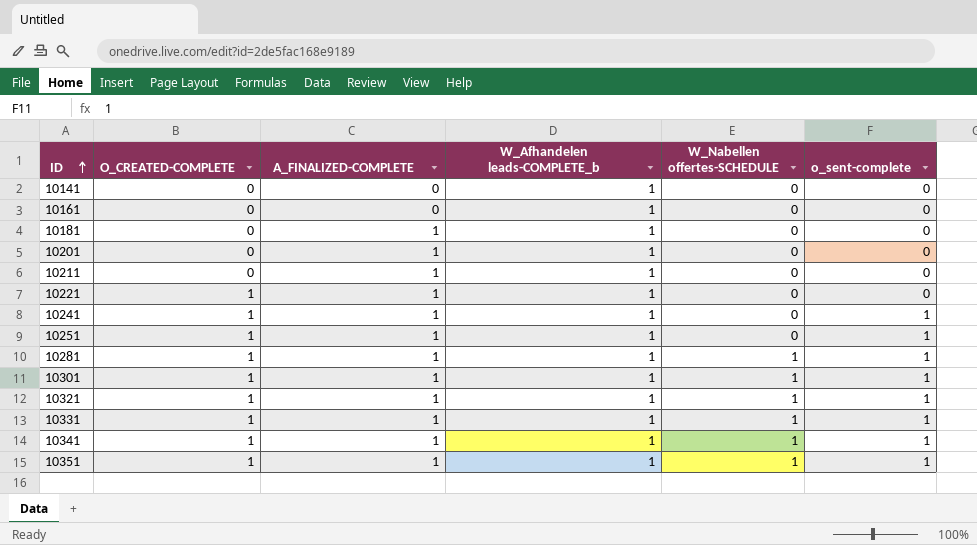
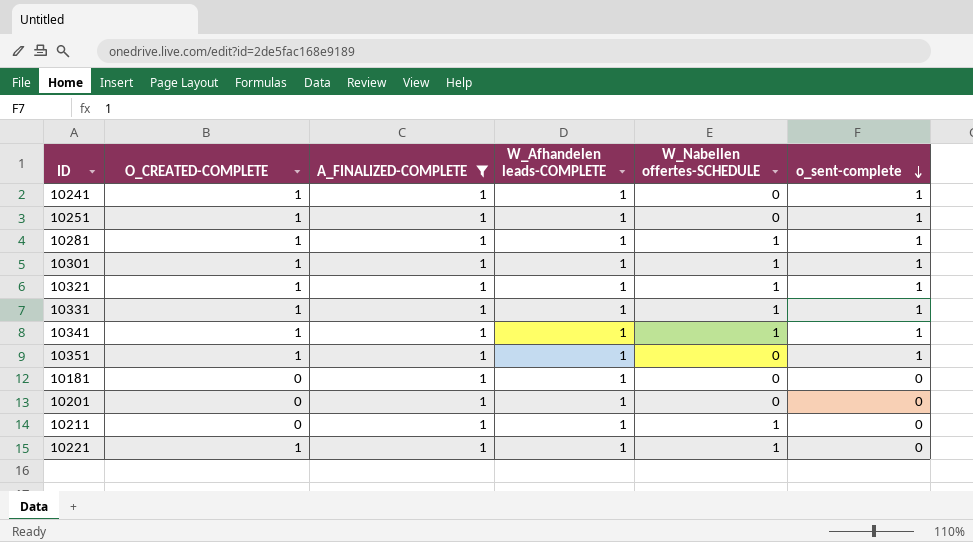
filter: none -> A_FINALIZED-COMPLETE = 1
row order: ID ascending -> o_sent-complete descending
column name: W_Afhandelen leads-COMPLETE_b -> W_Afhandelen leads-COMPLETE
10351 | W_Nabellen offertes-SCHEDULE: 1 -> 0
10211 | W_Nabellen offertes-SCHEDULE: 0 -> 1
10221 | W_Nabellen offertes-SCHEDULE: 0 -> 1

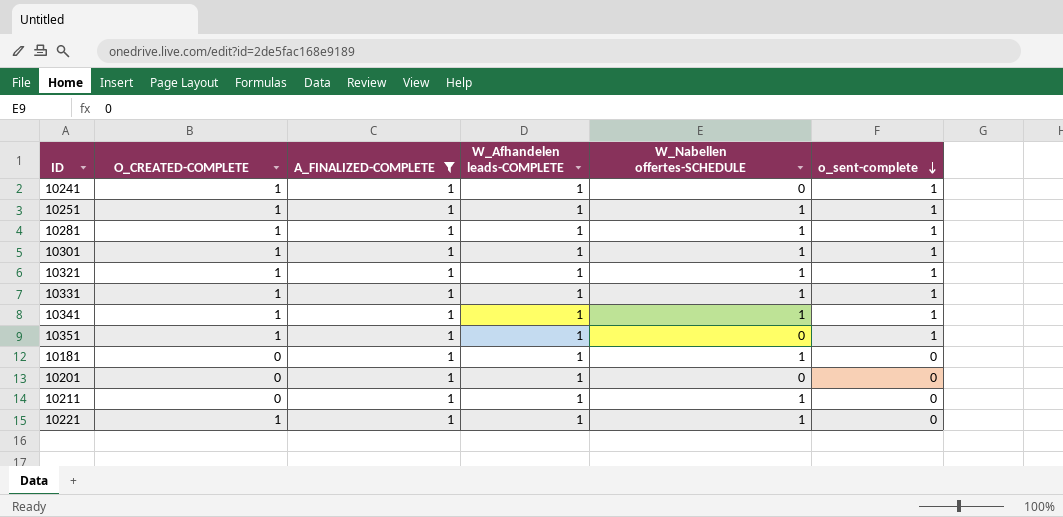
10251 | W_Nabellen offertes-SCHEDULE: 0 -> 1
10181 | W_Nabellen offertes-SCHEDULE: 0 -> 1

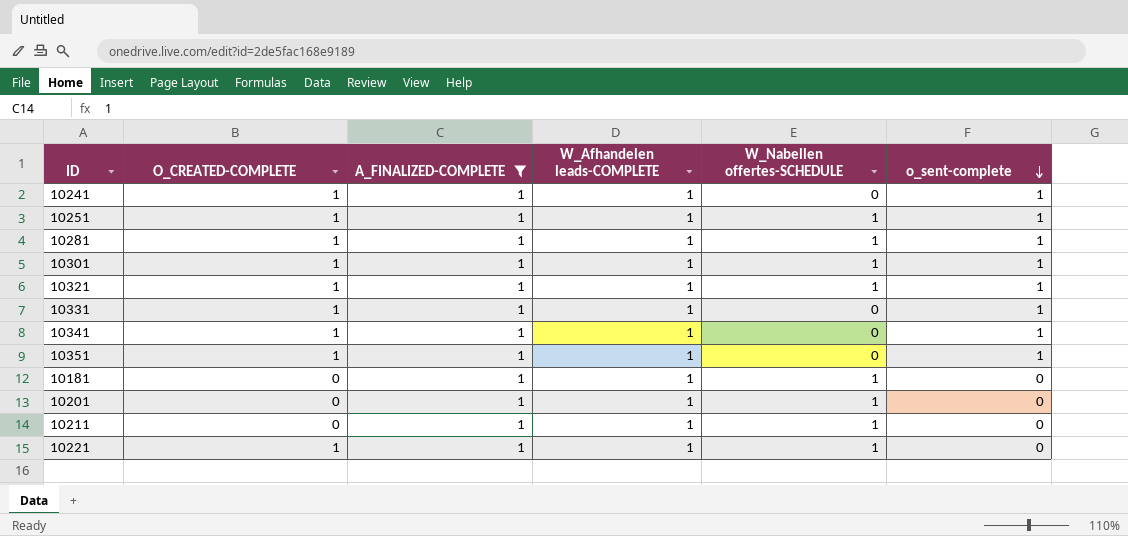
10331 | W_Nabellen offertes-SCHEDULE: 1 -> 0
10341 | W_Nabellen offertes-SCHEDULE: 1 -> 0
10201 | W_Nabellen offertes-SCHEDULE: 0 -> 1

